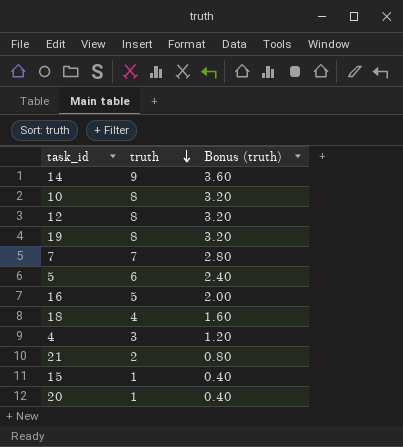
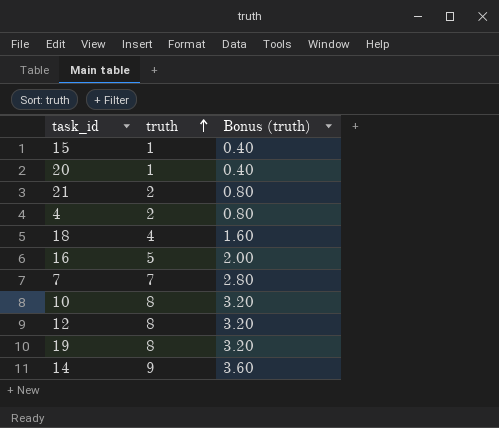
row order: truth descending -> truth ascending
row 5: 6 | 2.40 -> none
4 | truth: 3 -> 2
4 | Bonus (truth): 1.20 -> 0.80

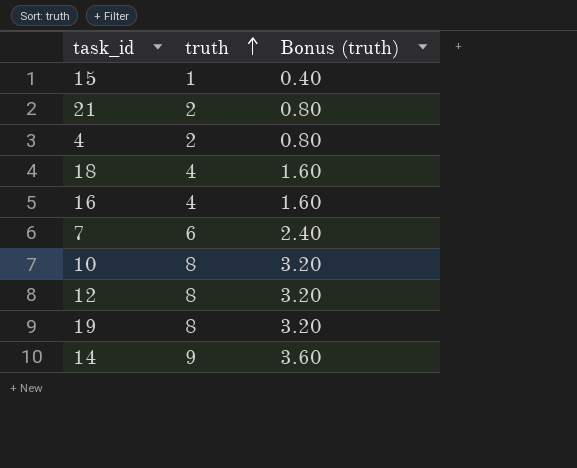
row 20: 1 | 0.40 -> none
16 | truth: 5 -> 4
16 | Bonus (truth): 2.00 -> 1.60
7 | truth: 7 -> 6
7 | Bonus (truth): 2.80 -> 2.40

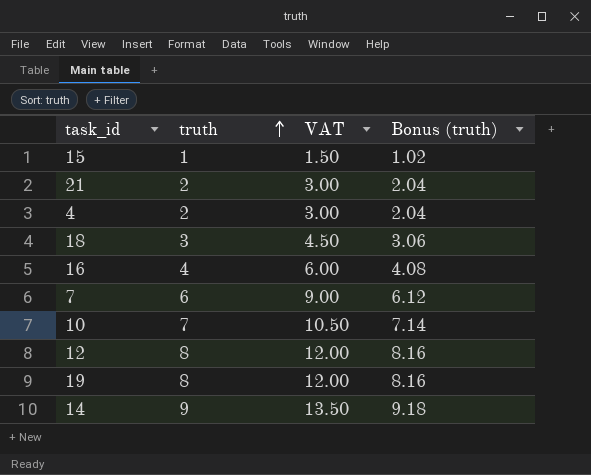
column VAT | formula: none -> [truth] * 1.5
column Bonus (truth) | formula: [truth] * 0.4 -> [truth] * 1.02
18 | truth: 4 -> 3
10 | truth: 8 -> 7

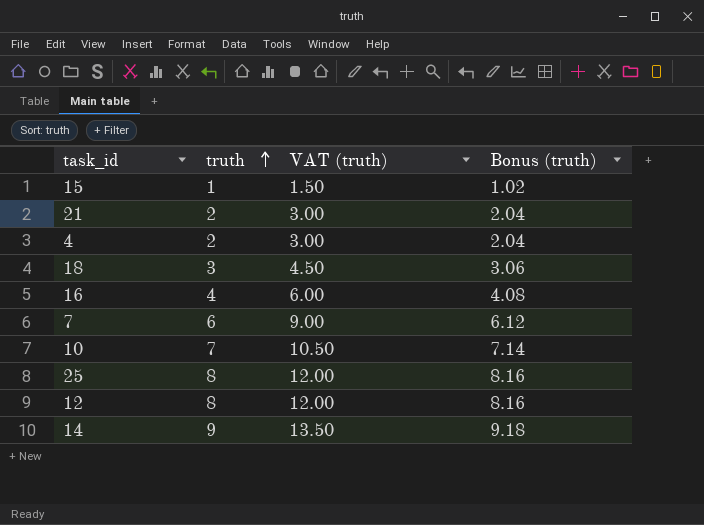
column name: VAT -> VAT (truth)
row 19: 8 | 12.00 | 8.16 -> none
row 25: none -> 8 | 12.00 | 8.16

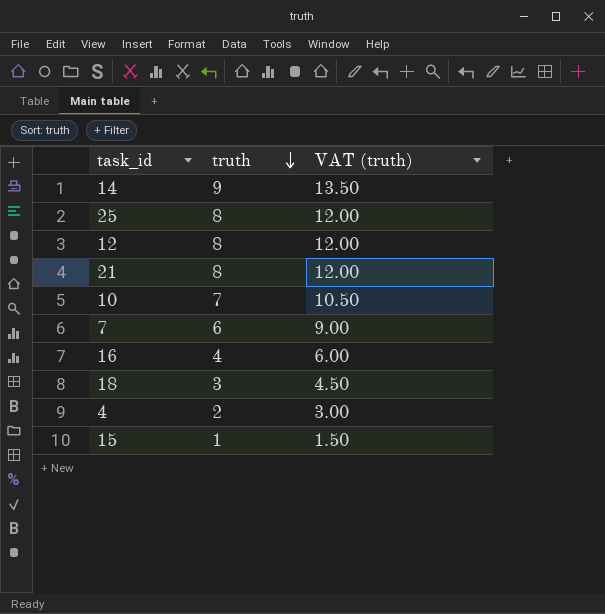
row order: truth ascending -> truth descending
column Bonus (truth) | formula: [truth] * 1.02 -> none
21 | truth: 2 -> 8
21 | VAT (truth): 3.00 -> 12.00

